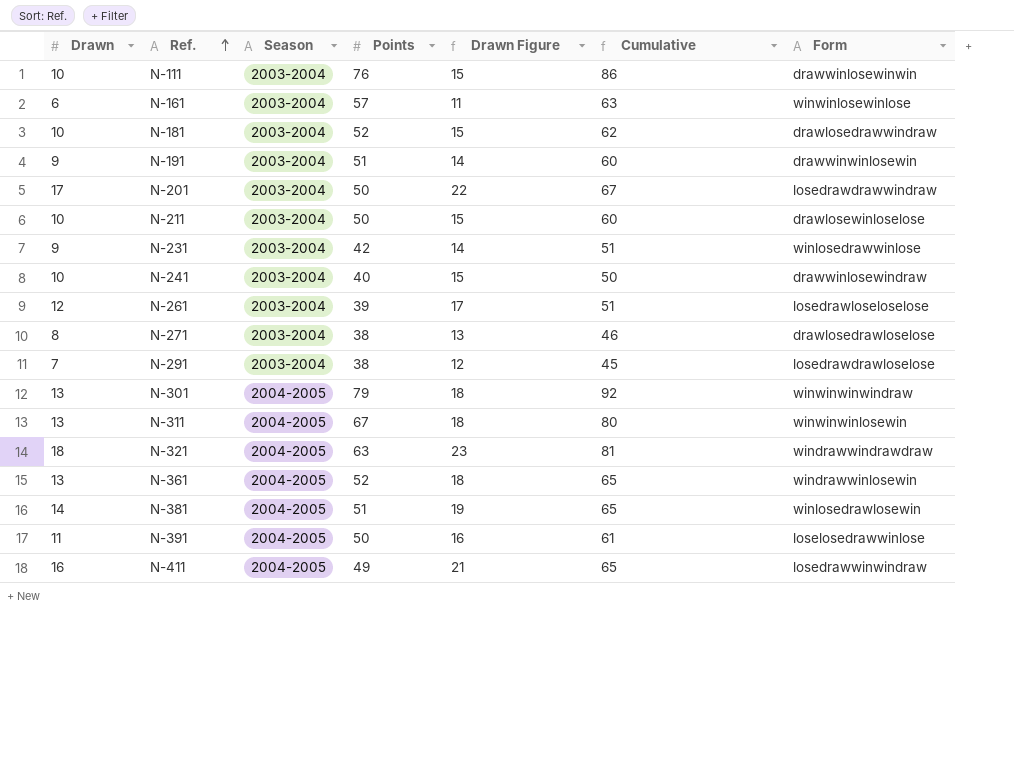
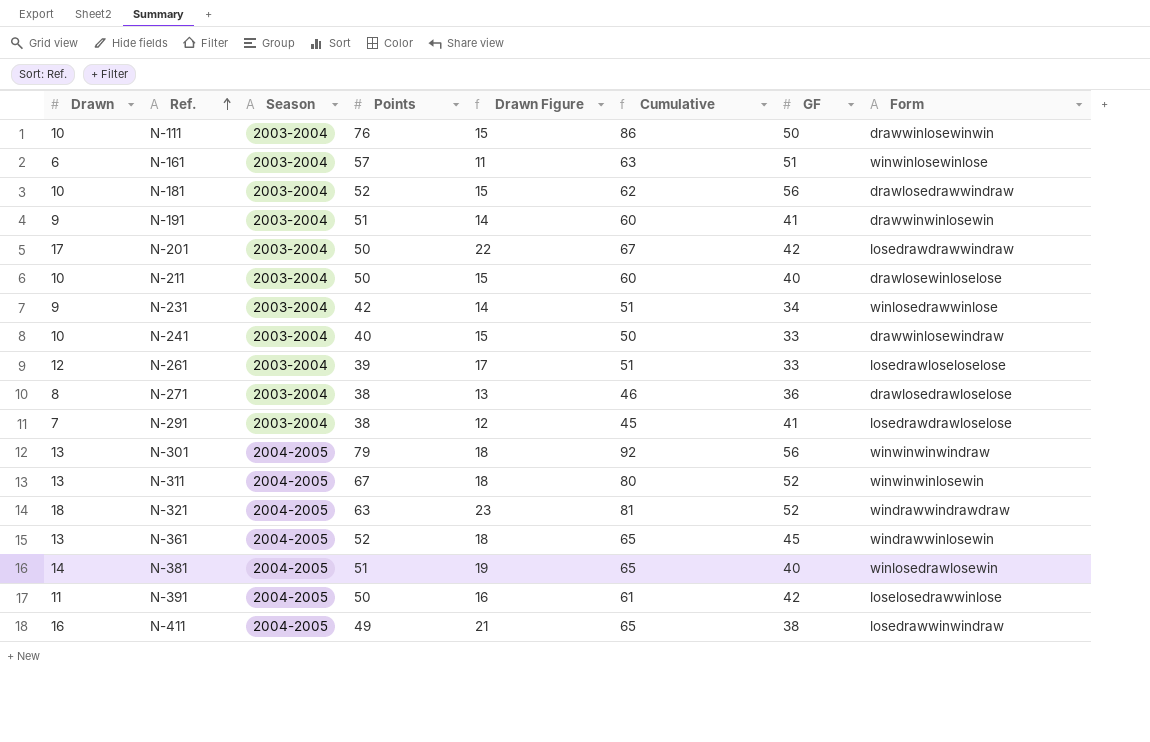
column GF | position: none -> 7

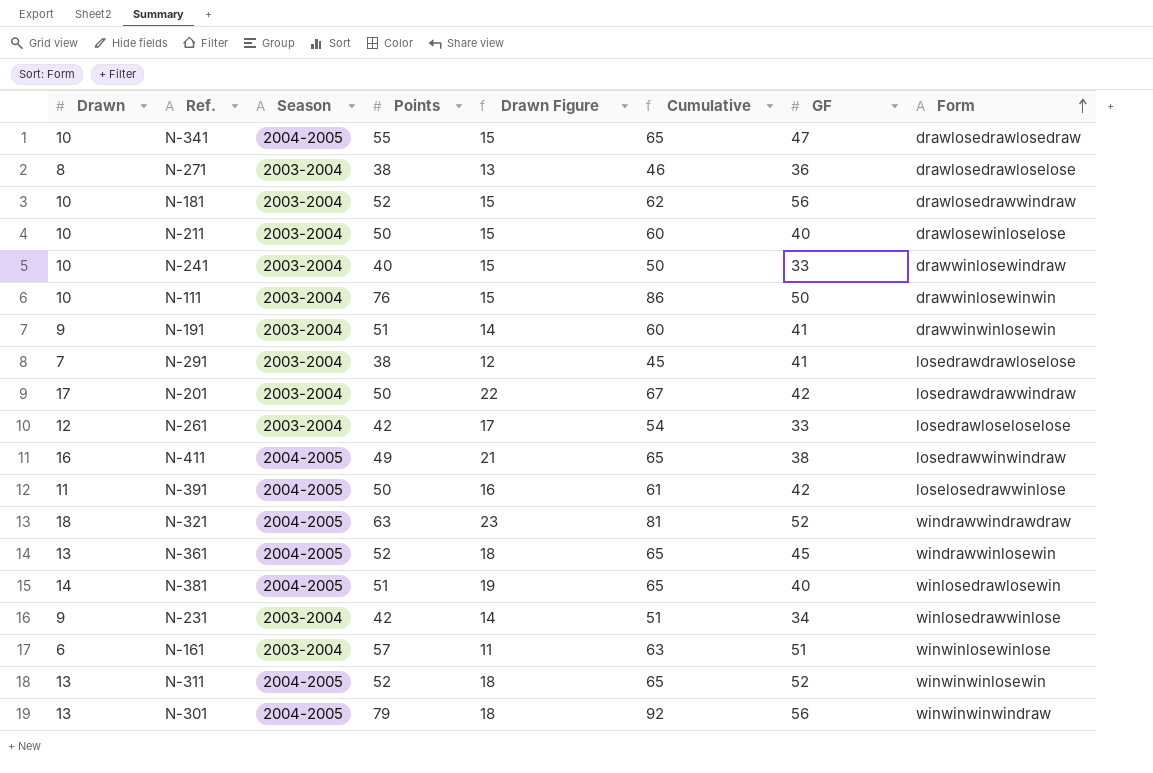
row order: Ref. ascending -> Form ascending
row N-341: none -> 10 | 2004-2005 | 55 | 15 | 65 | 47 | drawlosedrawlosedraw
N-261 | Points: 39 -> 42
N-261 | Cumulative: 51 -> 54
N-311 | Points: 67 -> 52
N-311 | Cumulative: 80 -> 65

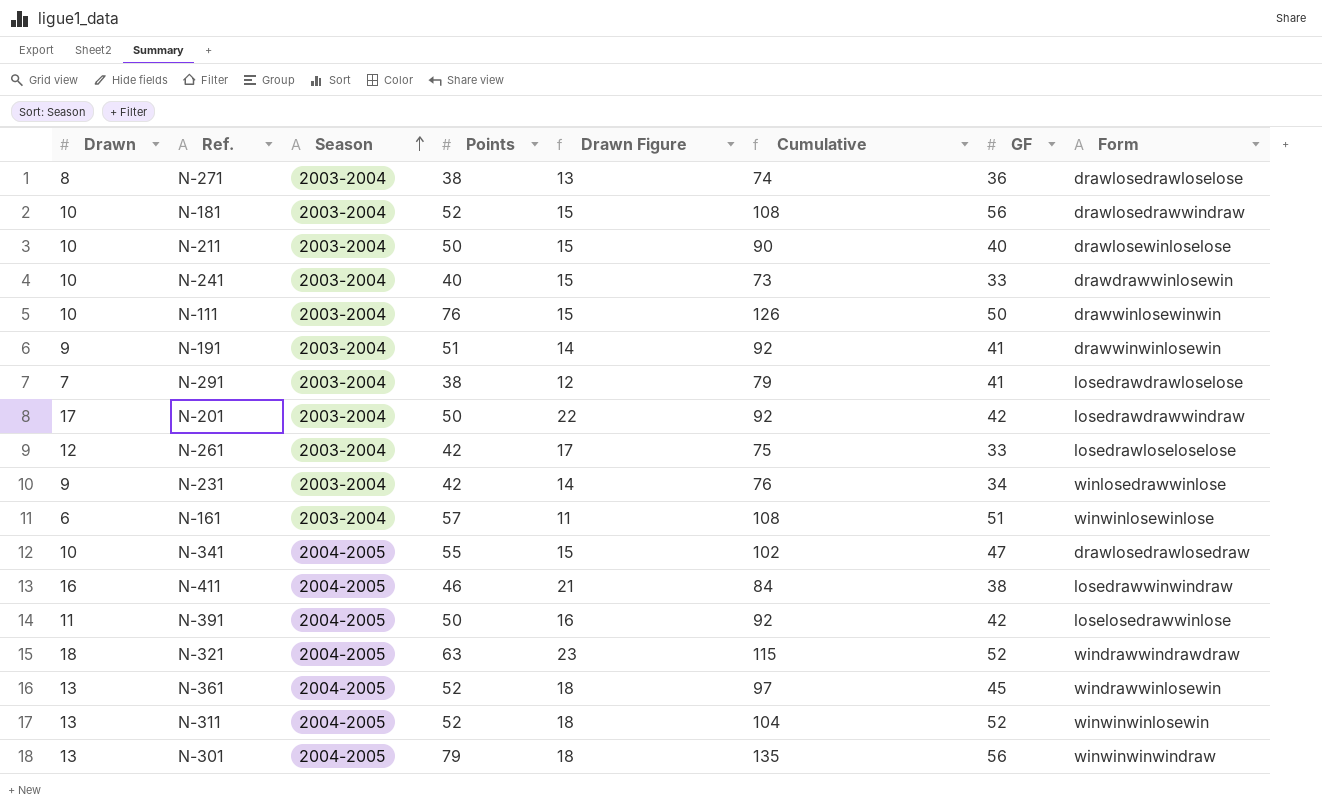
row order: Form ascending -> Season ascending
column Cumulative | formula: [Drawn] + [Points] -> [Points] + [GF]
row N-381: 14 | 2004-2005 | 51 | 19 | 65 | 40 | winlosedrawlosewin -> none
N-241 | Form: drawwinlosewindraw -> drawdrawwinlosewin
N-411 | Points: 49 -> 46

